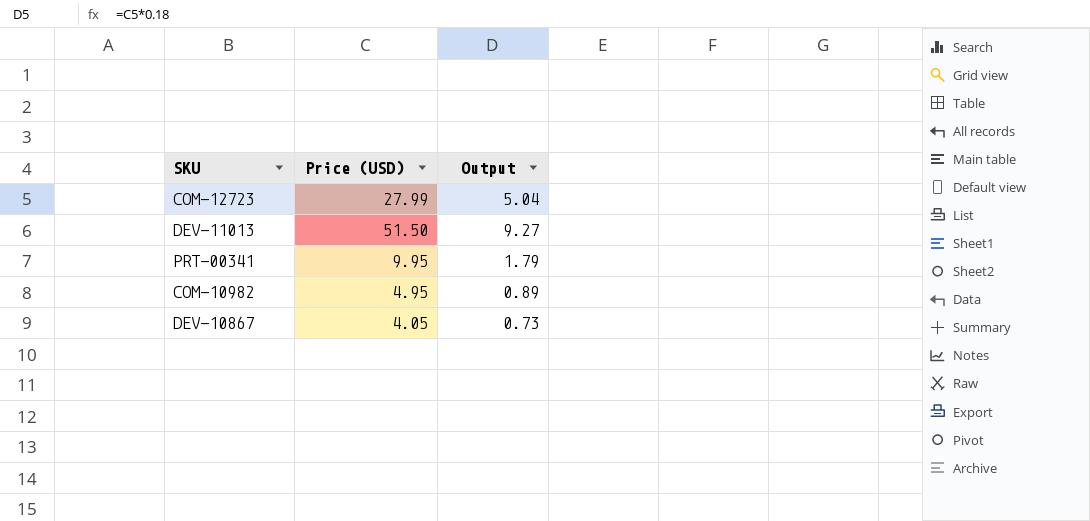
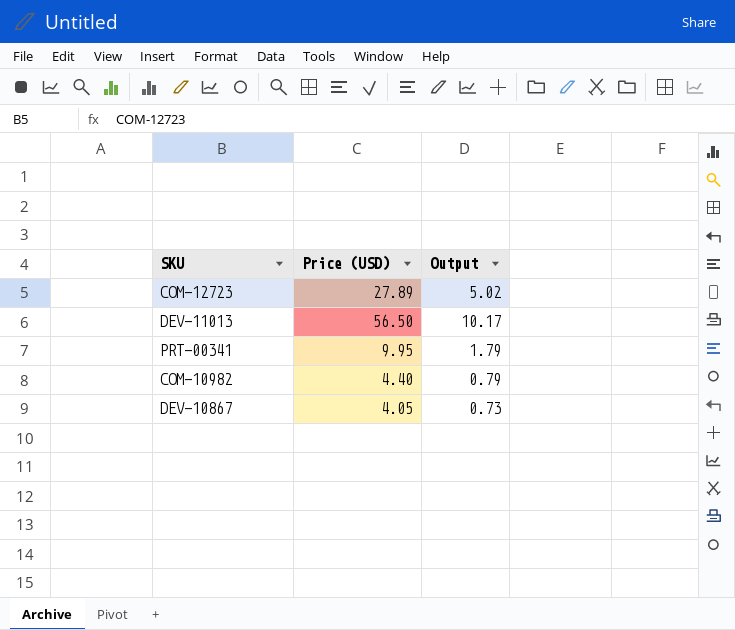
COM-12723 | Price (USD): 27.99 -> 27.89
COM-12723 | Output: 5.04 -> 5.02
DEV-11013 | Price (USD): 51.50 -> 56.50
DEV-11013 | Output: 9.27 -> 10.17
COM-10982 | Price (USD): 4.95 -> 4.40
COM-10982 | Output: 0.89 -> 0.79

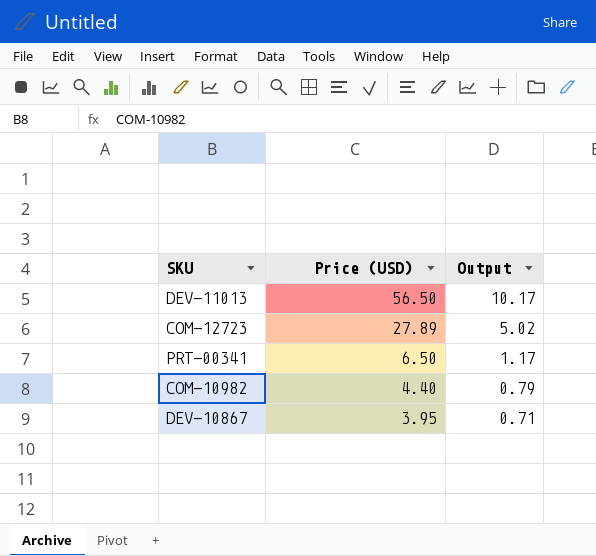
row order: none -> Price (USD) descending
PRT-00341 | Price (USD): 9.95 -> 6.50
PRT-00341 | Output: 1.79 -> 1.17
DEV-10867 | Price (USD): 4.05 -> 3.95
DEV-10867 | Output: 0.73 -> 0.71

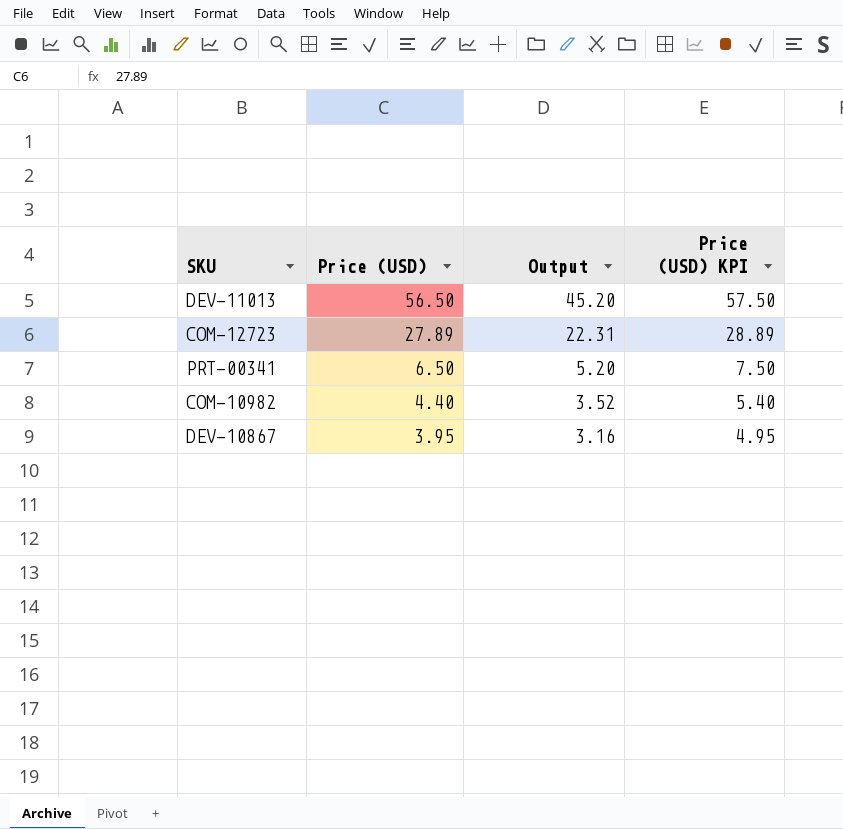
column Output | formula: [Price (USD)] * 0.18 -> [Price (USD)] * 0.8
column Price (USD) KPI | formula: none -> [Price (USD)] + 1

